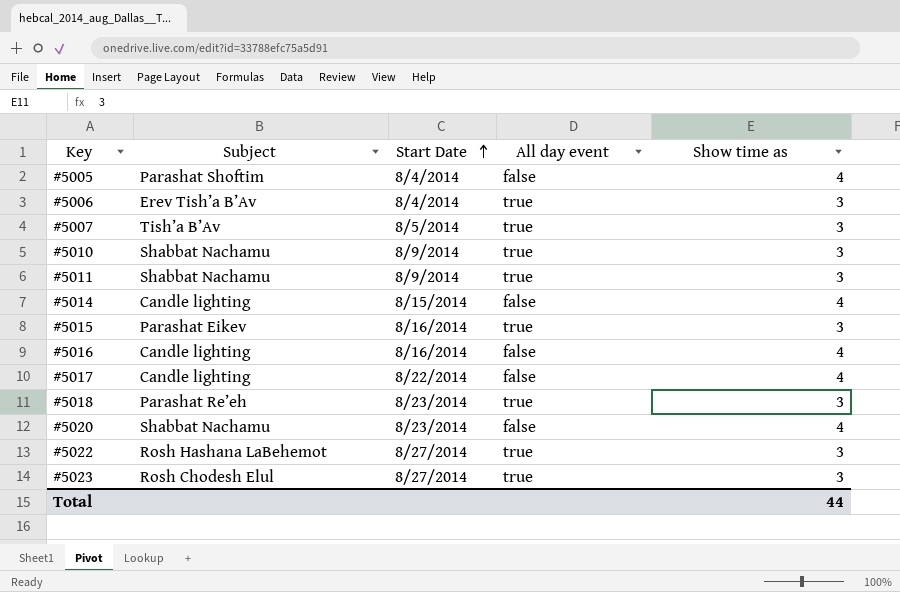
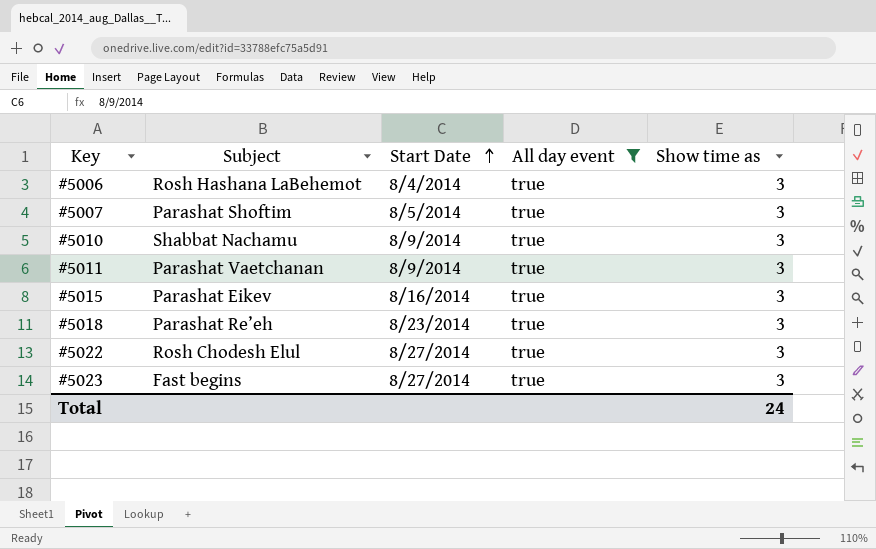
filter: none -> All day event = true
#5006 | Subject: Erev Tish’a B’Av -> Rosh Hashana LaBehemot
#5007 | Subject: Tish’a B’Av -> Parashat Shoftim
#5011 | Subject: Shabbat Nachamu -> Parashat Vaetchanan
#5022 | Subject: Rosh Hashana LaBehemot -> Rosh Chodesh Elul
#5023 | Subject: Rosh Chodesh Elul -> Fast begins
Total | Show time as: 44 -> 24

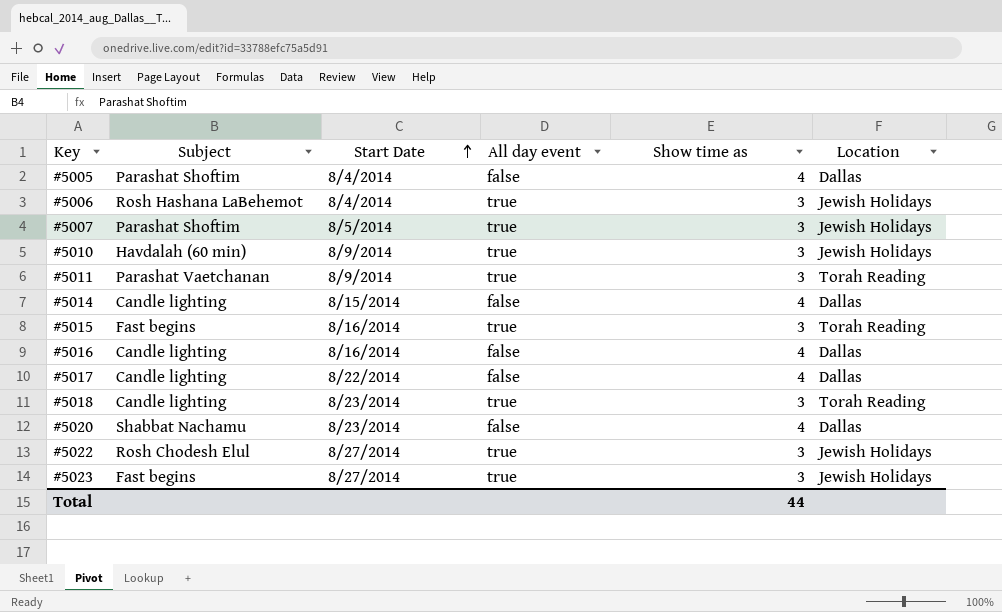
filter: All day event = true -> none
column Location | position: none -> 6
#5010 | Subject: Shabbat Nachamu -> Havdalah (60 min)
#5015 | Subject: Parashat Eikev -> Fast begins
#5018 | Subject: Parashat Re’eh -> Candle lighting
Total | Show time as: 24 -> 44

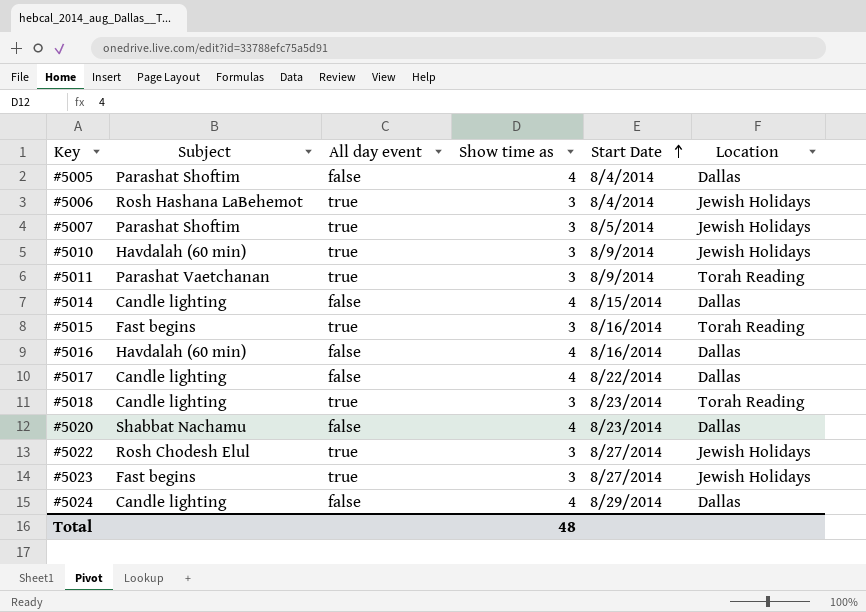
column Start Date | position: 3 -> 5
#5016 | Subject: Candle lighting -> Havdalah (60 min)
row #5024: none -> Candle lighting | false | 4 | 8/29/2014 | Dallas
Total | Show time as: 44 -> 48

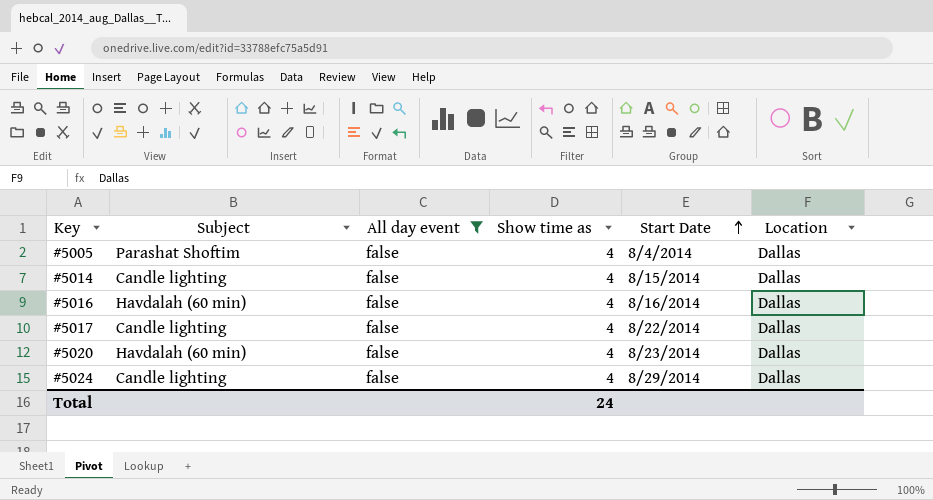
filter: none -> All day event = false
#5020 | Subject: Shabbat Nachamu -> Havdalah (60 min)
Total | Show time as: 48 -> 24

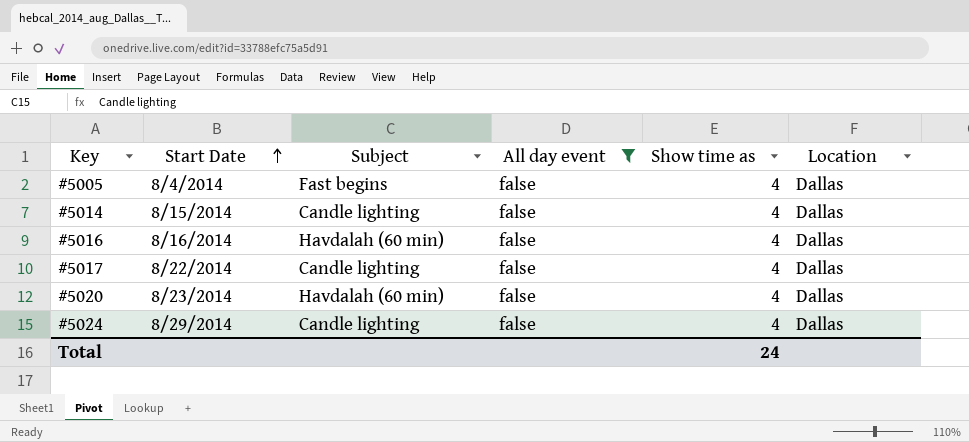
column Start Date | position: 5 -> 2
#5005 | Subject: Parashat Shoftim -> Fast begins

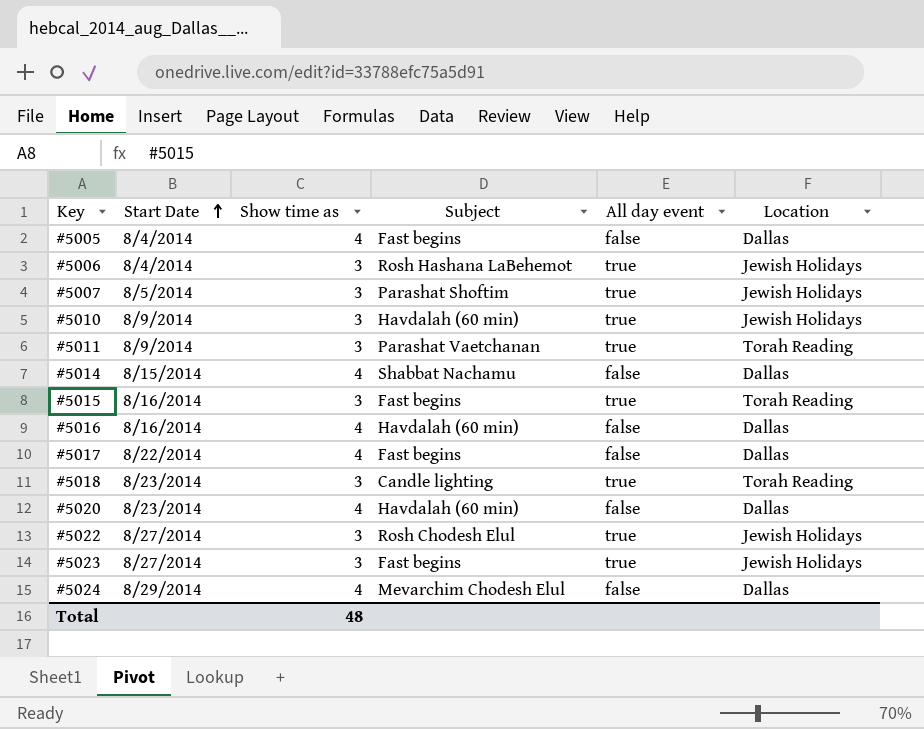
filter: All day event = false -> none
column Show time as | position: 5 -> 3
#5014 | Subject: Candle lighting -> Shabbat Nachamu
#5017 | Subject: Candle lighting -> Fast begins
#5024 | Subject: Candle lighting -> Mevarchim Chodesh Elul
Total | Show time as: 24 -> 48

